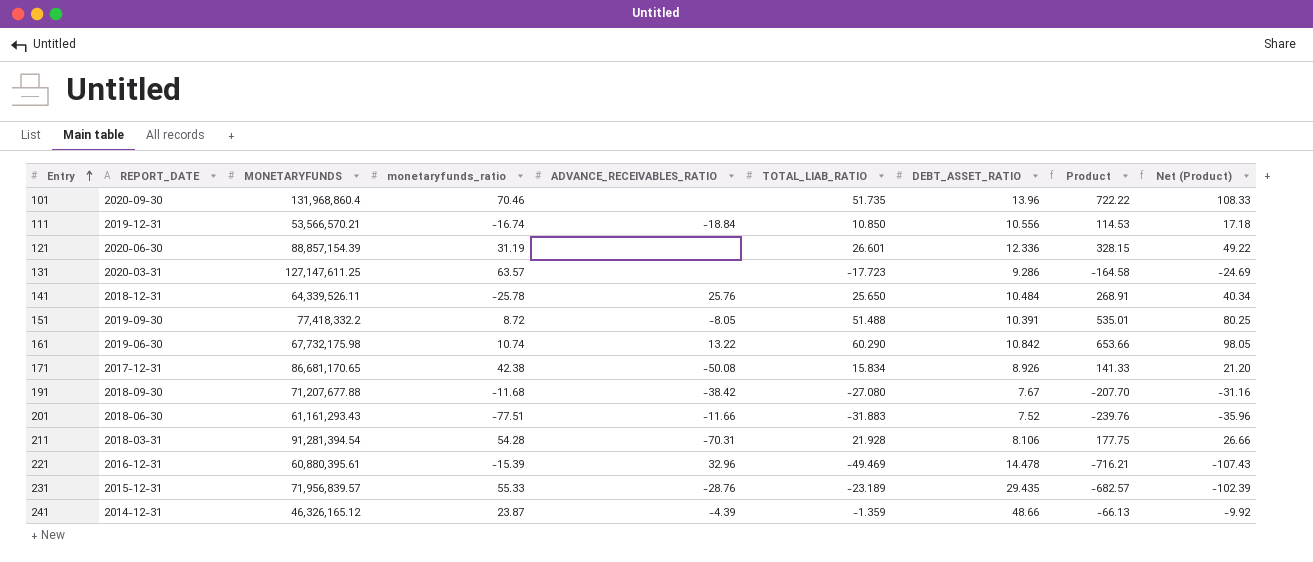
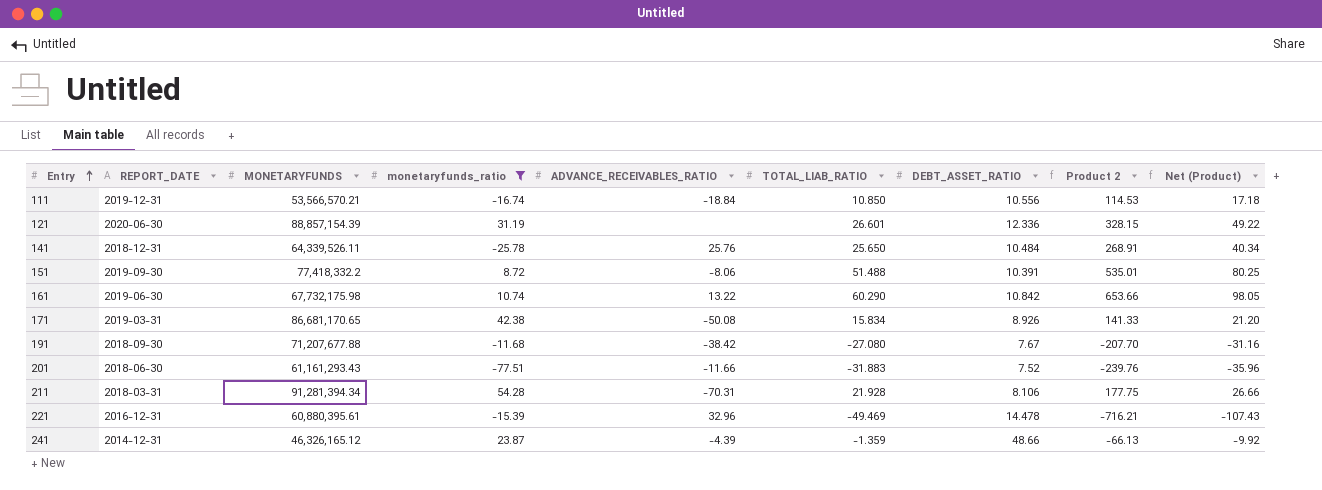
filter: none -> monetaryfunds_ratio <= 54.28
column name: Product -> Product 2
151 | ADVANCE_RECEIVABLES_RATIO: -8.05 -> -8.06
171 | REPORT_DATE: 2017-12-31 -> 2019-03-31
211 | MONETARYFUNDS: 91,281,394.54 -> 91,281,394.34

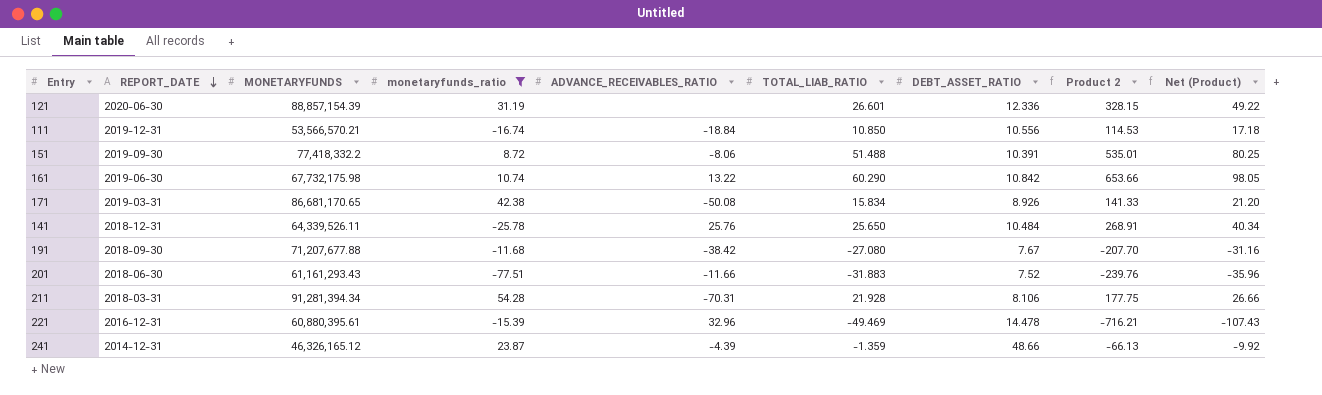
row order: Entry ascending -> REPORT_DATE descending

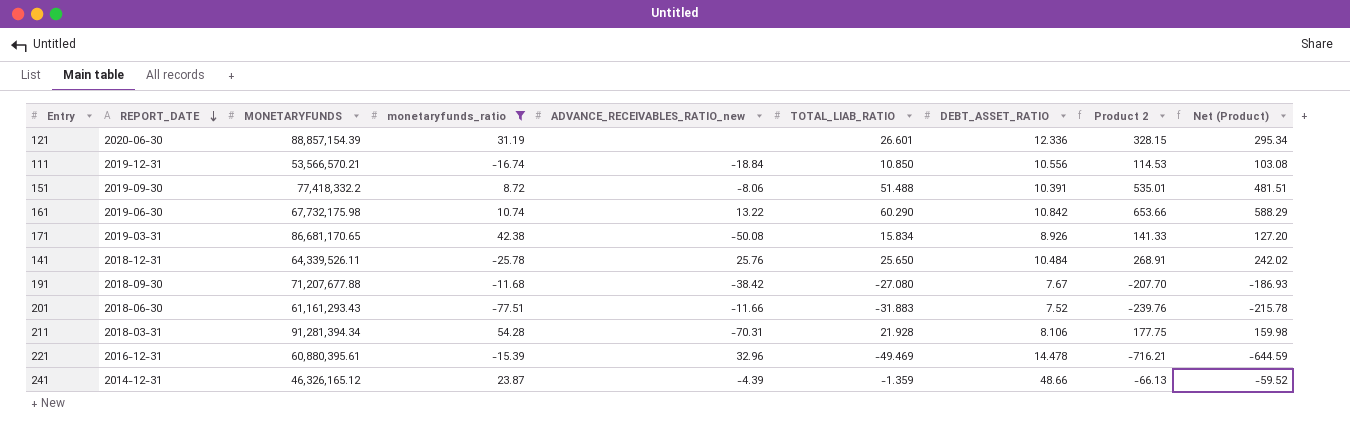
column name: ADVANCE_RECEIVABLES_RATIO -> ADVANCE_RECEIVABLES_RATIO_new
column Net (Product) | formula: [Product 2] * 0.15 -> [Product 2] * 0.9

